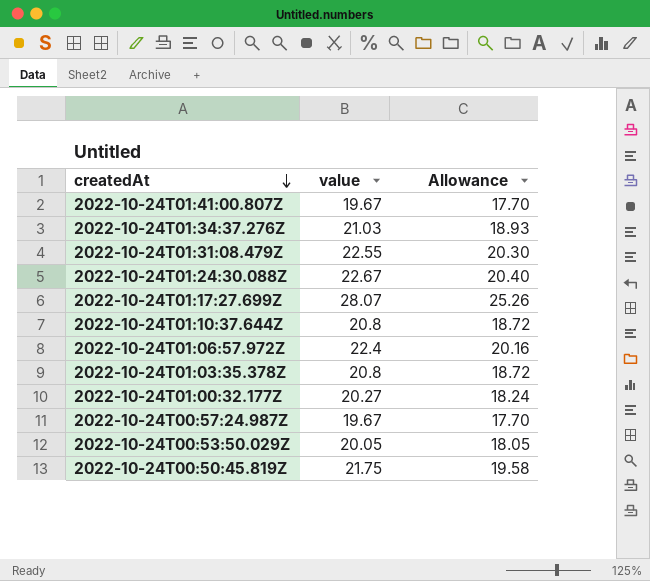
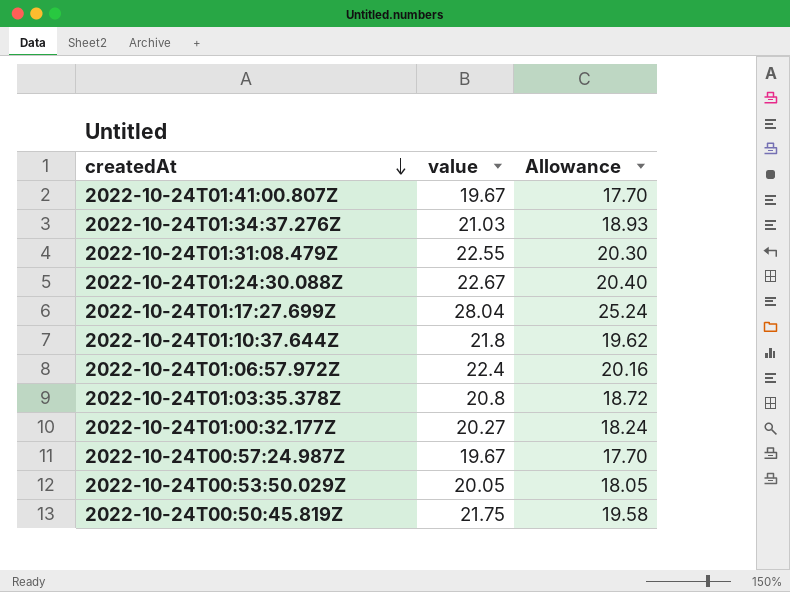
2022-10-24T01:17:27.699Z | value: 28.07 -> 28.04
2022-10-24T01:17:27.699Z | Allowance: 25.26 -> 25.24
2022-10-24T01:10:37.644Z | value: 20.8 -> 21.8
2022-10-24T01:10:37.644Z | Allowance: 18.72 -> 19.62

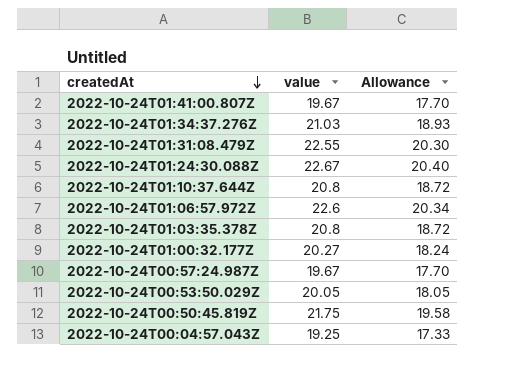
row 2022-10-24T01:17:27.699Z: 28.04 | 25.24 -> none
2022-10-24T01:10:37.644Z | value: 21.8 -> 20.8
2022-10-24T01:10:37.644Z | Allowance: 19.62 -> 18.72
2022-10-24T01:06:57.972Z | value: 22.4 -> 22.6
2022-10-24T01:06:57.972Z | Allowance: 20.16 -> 20.34
row 2022-10-24T00:04:57.043Z: none -> 19.25 | 17.33

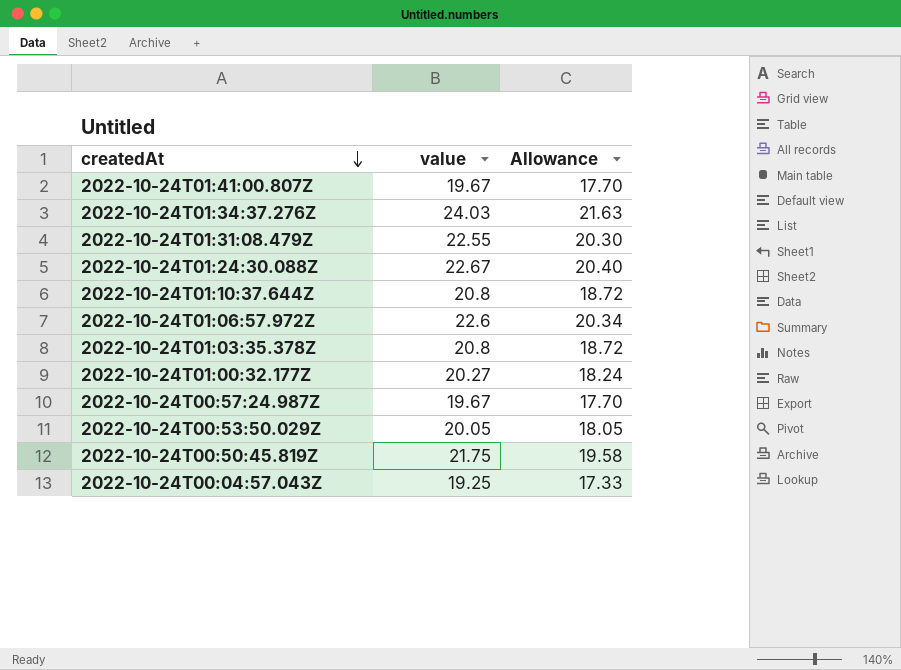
2022-10-24T01:34:37.276Z | value: 21.03 -> 24.03
2022-10-24T01:34:37.276Z | Allowance: 18.93 -> 21.63

